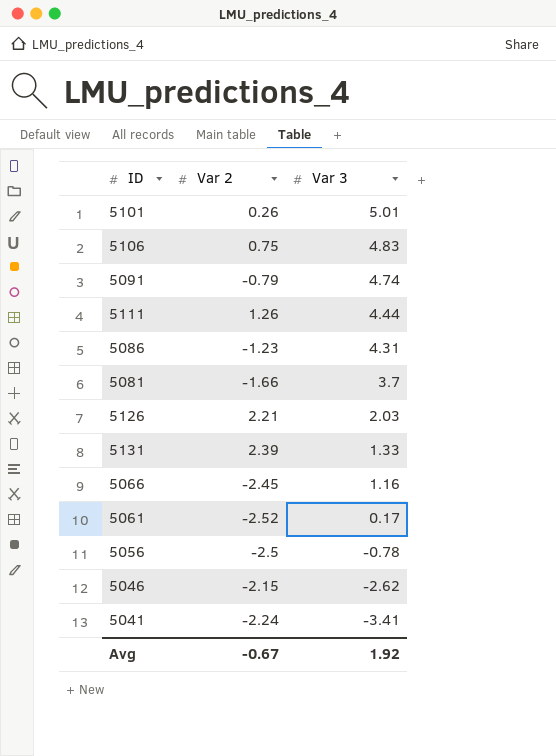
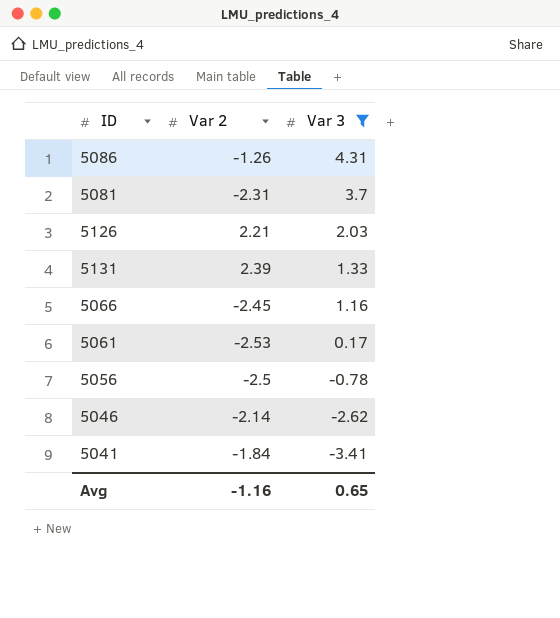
filter: none -> Var 3 <= 4.31
5086 | Var 2: -1.23 -> -1.26
5081 | Var 2: -1.66 -> -2.31
5061 | Var 2: -2.52 -> -2.53
5046 | Var 2: -2.15 -> -2.14
5041 | Var 2: -2.24 -> -1.84
Avg | Var 2: -0.67 -> -1.16
Avg | Var 3: 1.92 -> 0.65

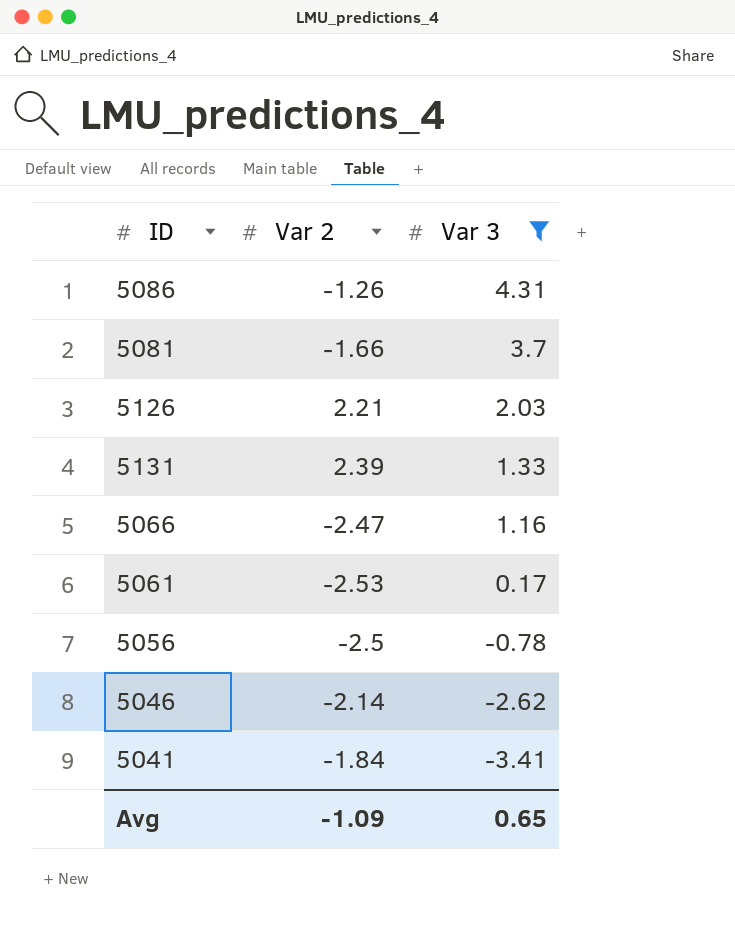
5081 | Var 2: -2.31 -> -1.66
5066 | Var 2: -2.45 -> -2.47
Avg | Var 2: -1.16 -> -1.09

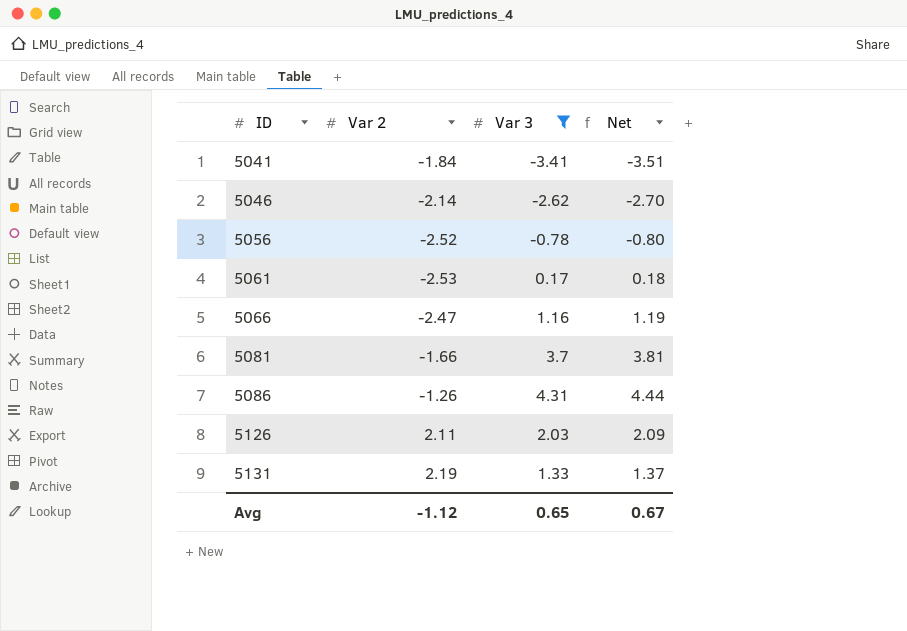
row order: Var 3 descending -> ID ascending
column Net | formula: none -> [Var 3] * 1.03
5056 | Var 2: -2.5 -> -2.52
5126 | Var 2: 2.21 -> 2.11
5131 | Var 2: 2.39 -> 2.19
Avg | Var 2: -1.09 -> -1.12

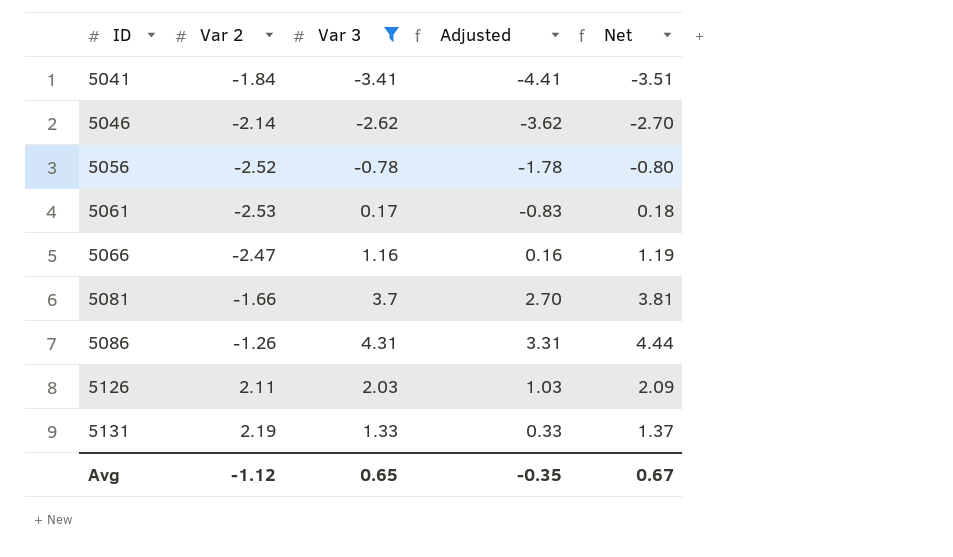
column Adjusted | formula: none -> [Var 3] - 1

